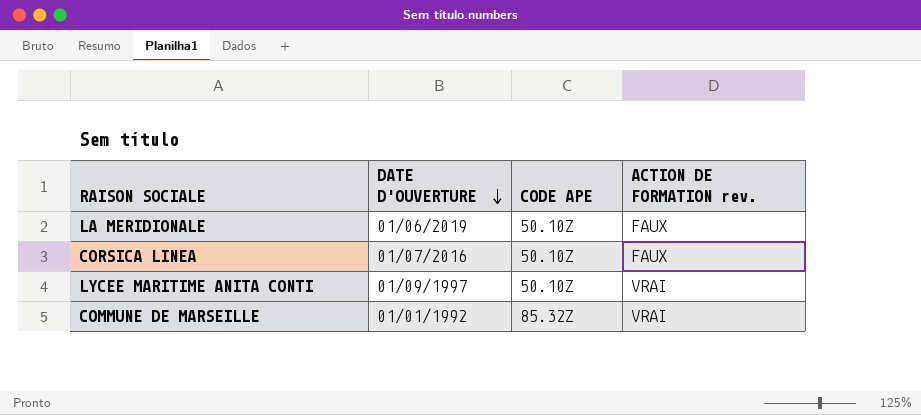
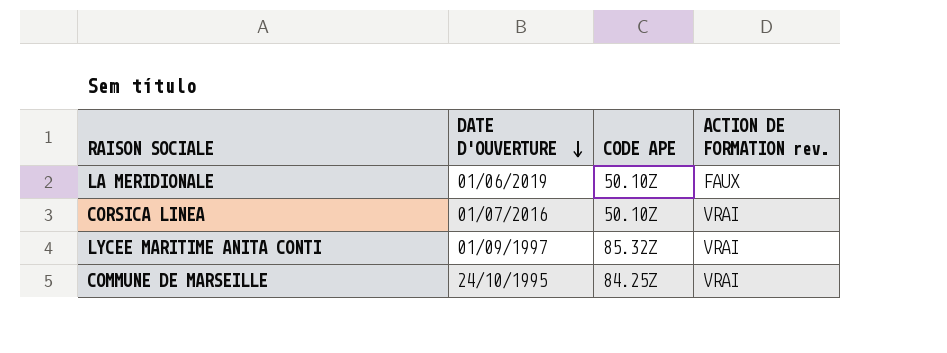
CORSICA LINEA | ACTION DE FORMATION rev.: FAUX -> VRAI
LYCEE MARITIME ANITA CONTI | CODE APE: 50.10Z -> 85.32Z
COMMUNE DE MARSEILLE | DATE D'OUVERTURE: 01/01/1992 -> 24/10/1995
COMMUNE DE MARSEILLE | CODE APE: 85.32Z -> 84.25Z

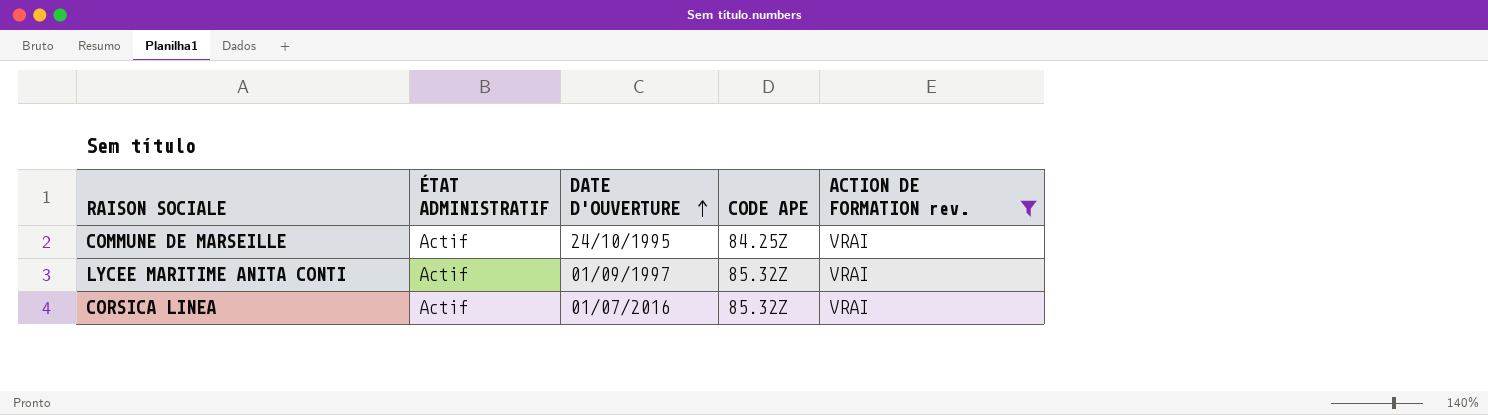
filter: none -> ACTION DE FORMATION rev. = VRAI
row order: DATE D'OUVERTURE descending -> DATE D'OUVERTURE ascending
column ÉTAT ADMINISTRATIF | position: none -> 2
CORSICA LINEA | CODE APE: 50.10Z -> 85.32Z

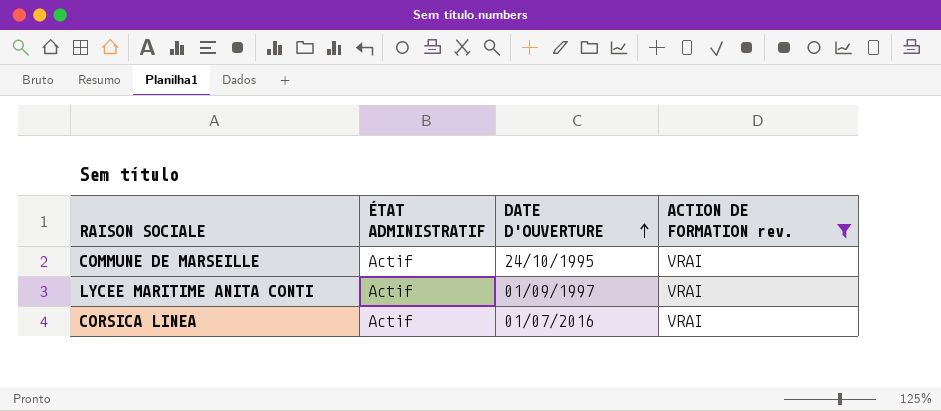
column CODE APE | position: 4 -> none

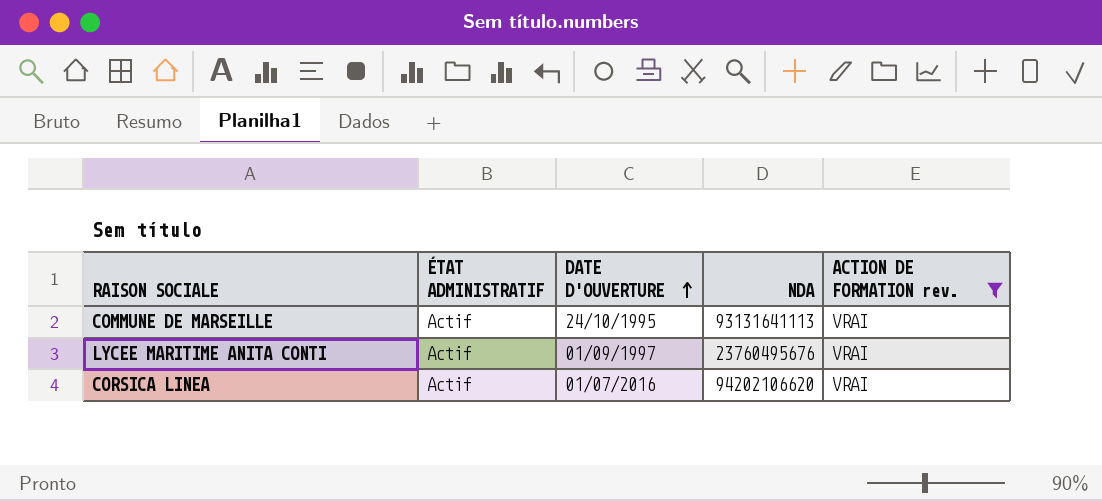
column NDA | position: none -> 4

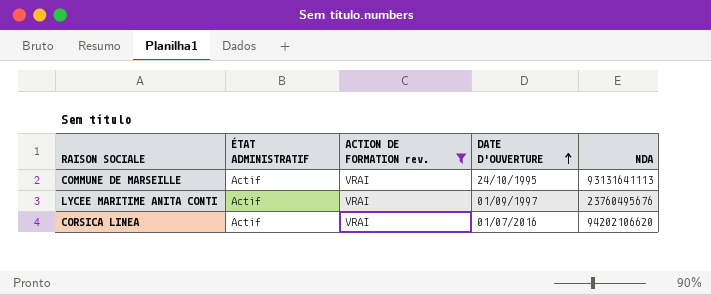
column ACTION DE FORMATION rev. | position: 5 -> 3

